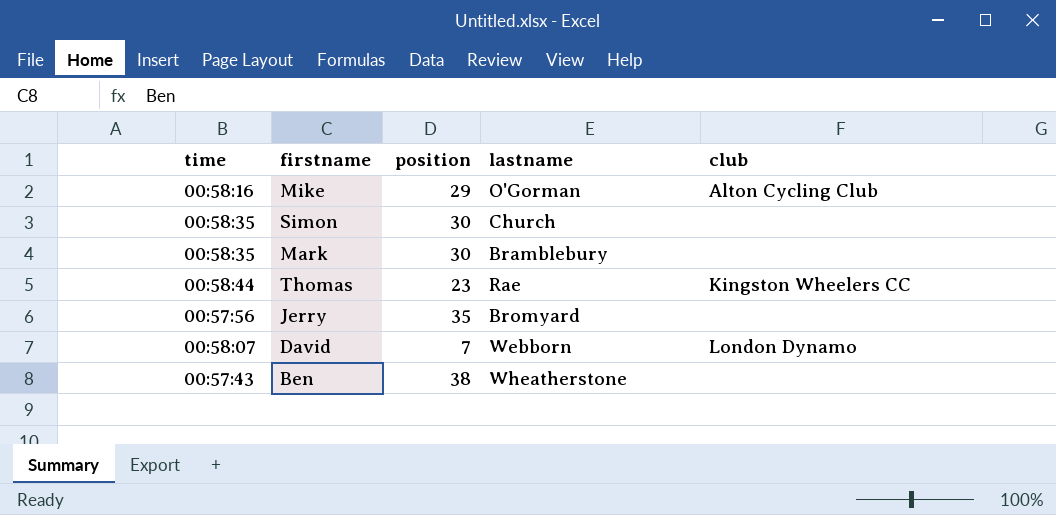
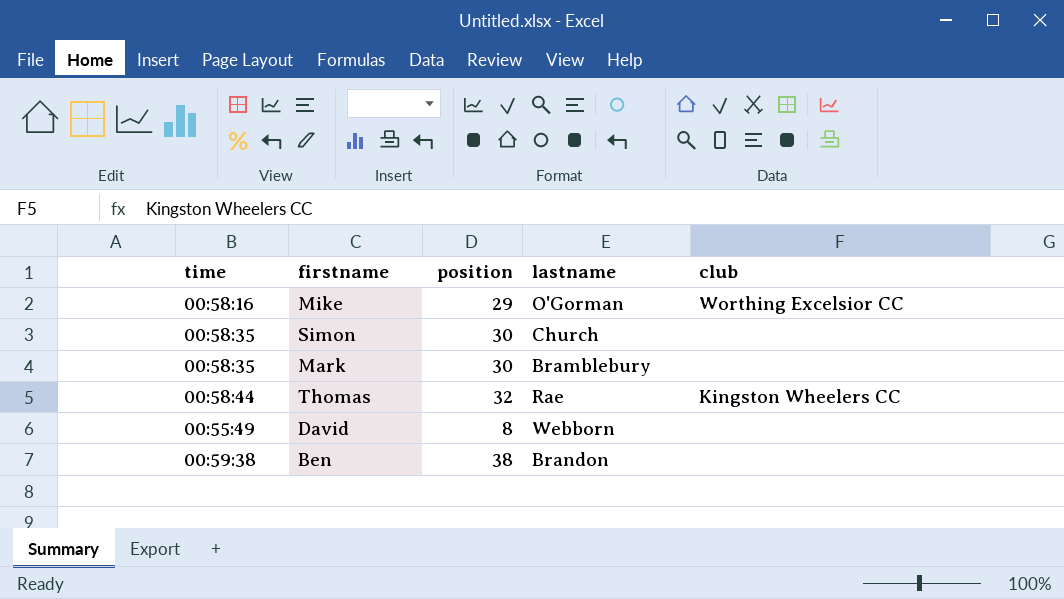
row Jerry: 00:57:56 | 35 | Bromyard | none -> none
Mike | club: Alton Cycling Club -> Worthing Excelsior CC
Thomas | position: 23 -> 32
David | time: 00:58:07 -> 00:55:49
David | position: 7 -> 8
David | club: London Dynamo -> none
Ben | time: 00:57:43 -> 00:59:38
Ben | lastname: Wheatherstone -> Brandon

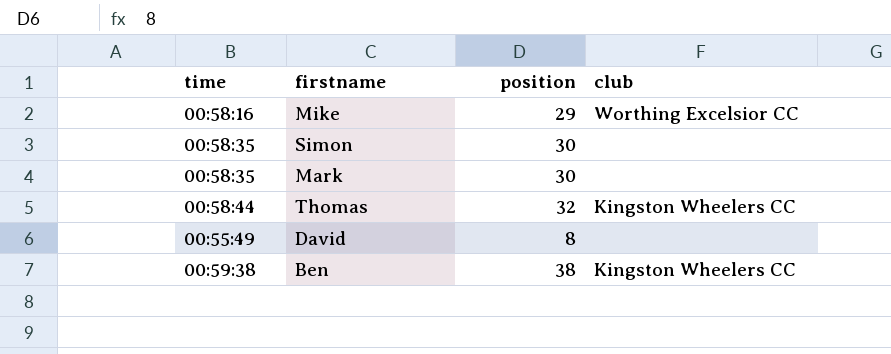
column lastname | position: 4 -> none
Ben | club: none -> Kingston Wheelers CC

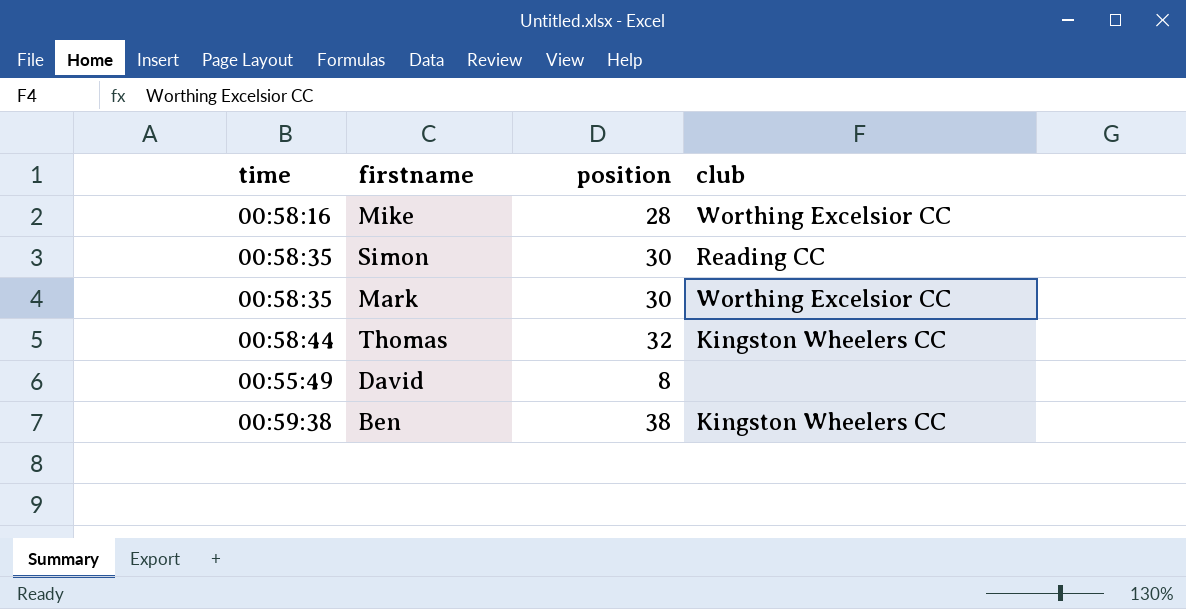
Mike | position: 29 -> 28
Simon | club: none -> Reading CC
Mark | club: none -> Worthing Excelsior CC

